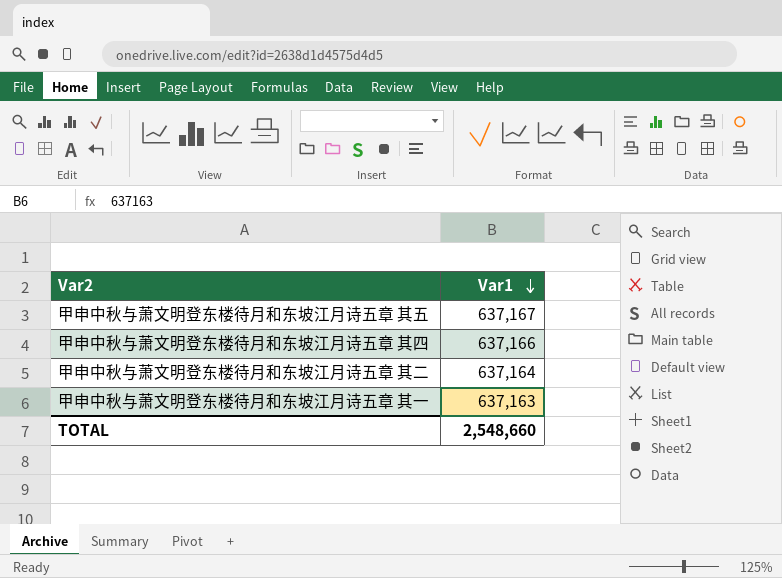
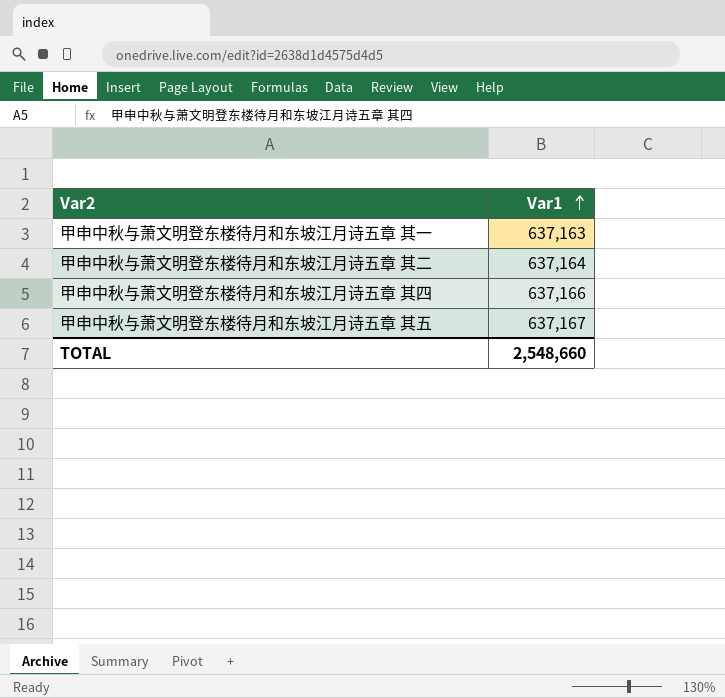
row order: Var1 descending -> Var1 ascending

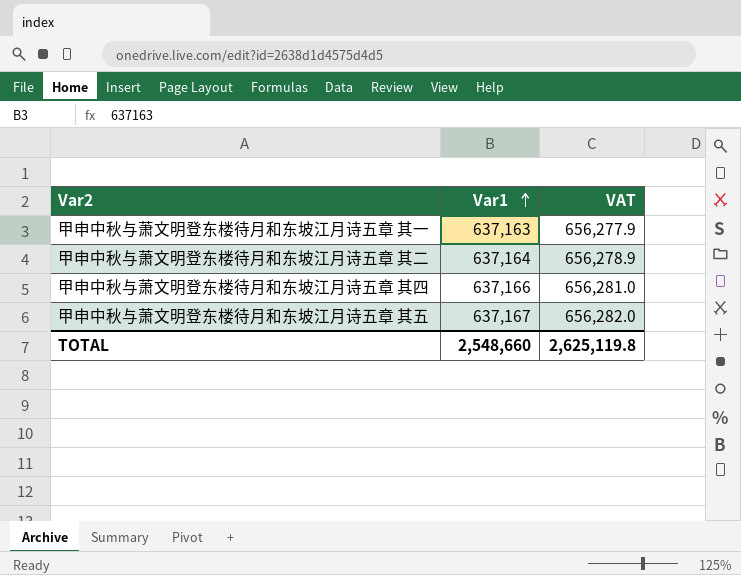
column VAT | formula: none -> [Var1] * 1.03

